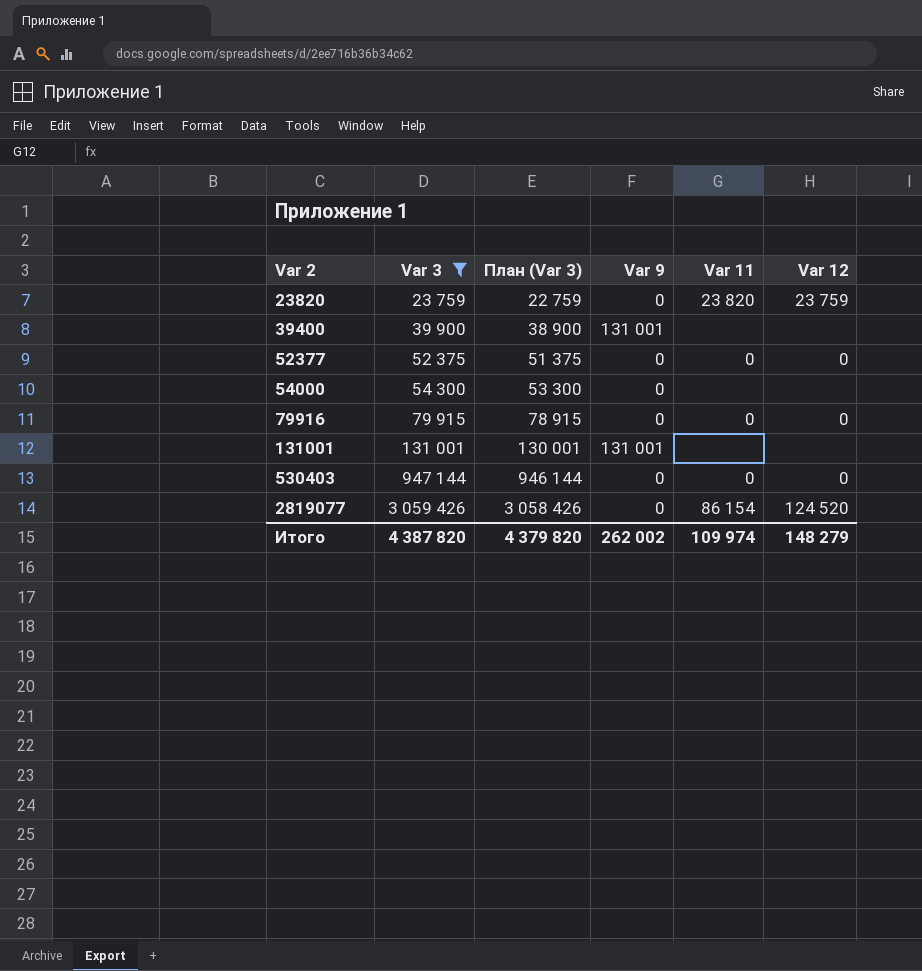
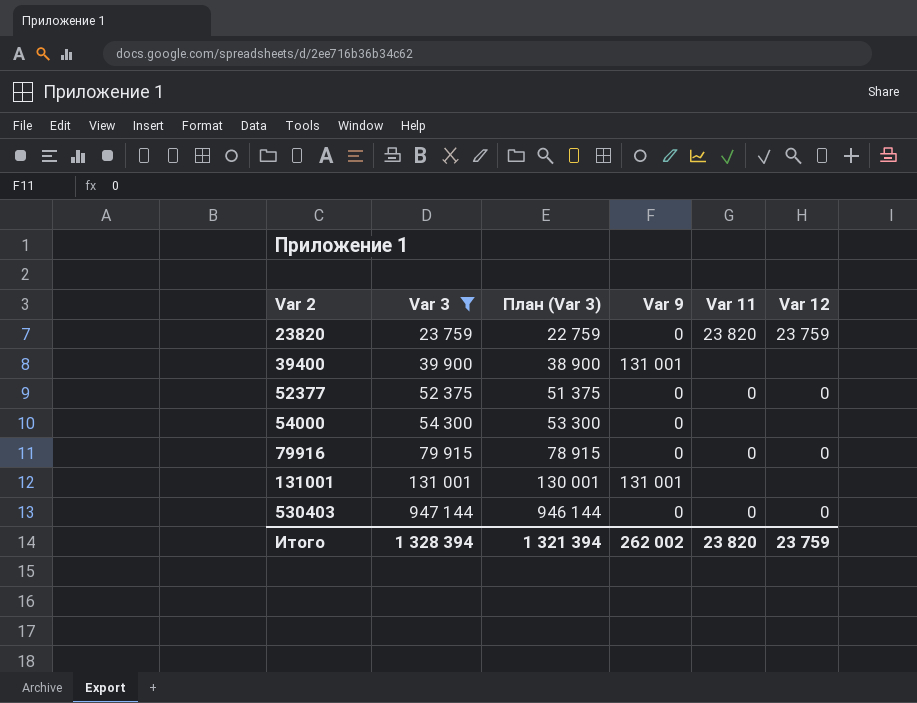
row 2819077: 3 059 426 | 3 058 426 | 0 | 86 154 | 124 520 -> none
Итого | Var 3: 4 387 820 -> 1 328 394
Итого | План (Var 3): 4 379 820 -> 1 321 394
Итого | Var 11: 109 974 -> 23 820
Итого | Var 12: 148 279 -> 23 759

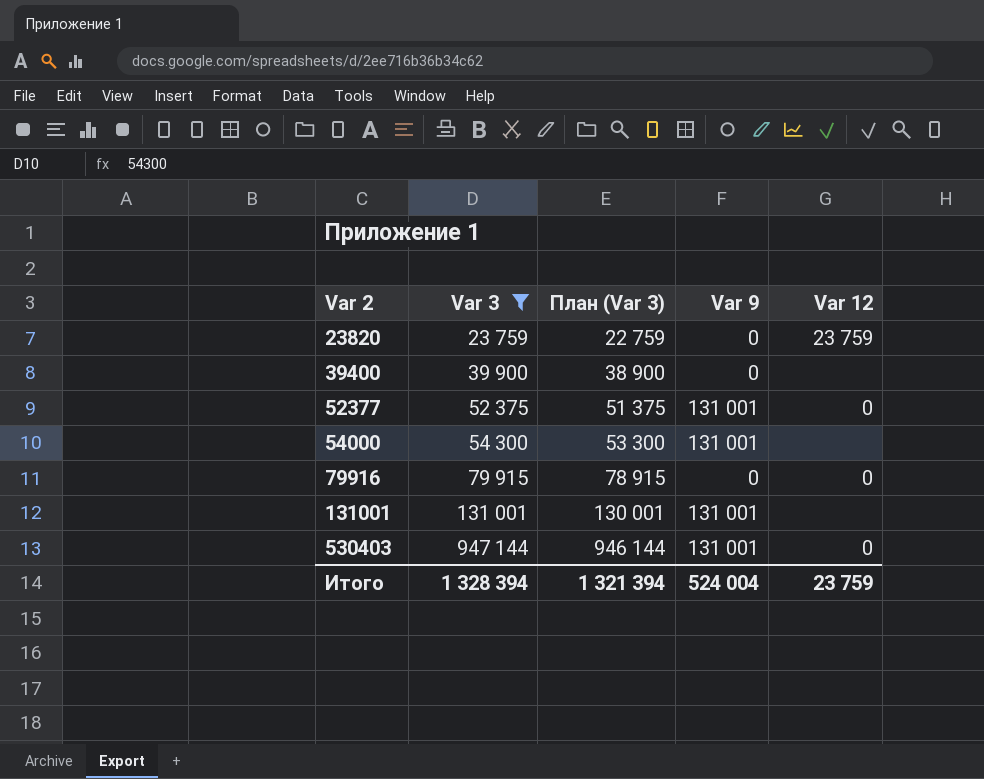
column Var 11 | position: 5 -> none
39400 | Var 9: 131 001 -> 0
52377 | Var 9: 0 -> 131 001
54000 | Var 9: 0 -> 131 001
530403 | Var 9: 0 -> 131 001
Итого | Var 9: 262 002 -> 524 004

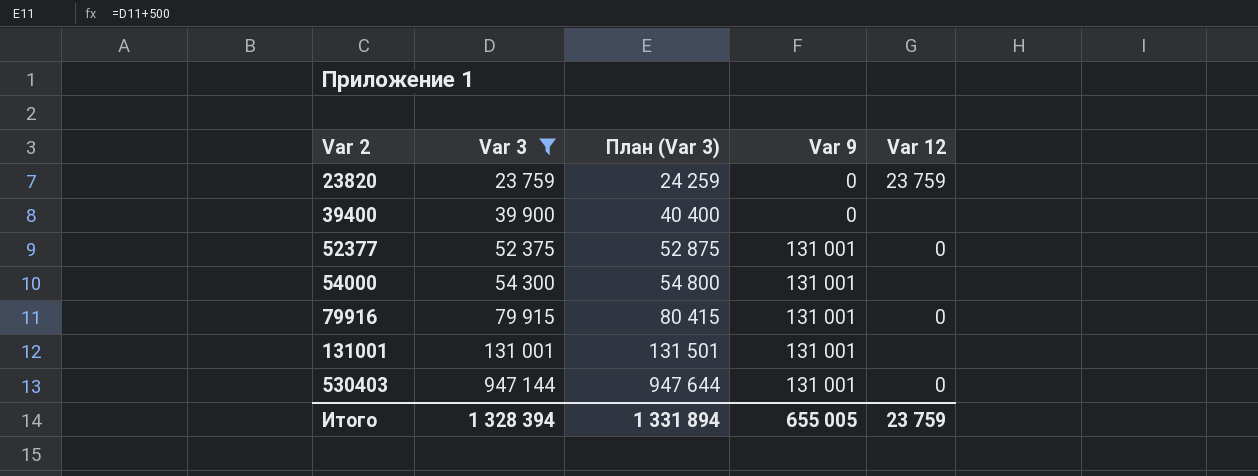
column План (Var 3) | formula: [Var 3] - 1000 -> [Var 3] + 500
79916 | Var 9: 0 -> 131 001
Итого | План (Var 3): 1 321 394 -> 1 331 894
Итого | Var 9: 524 004 -> 655 005

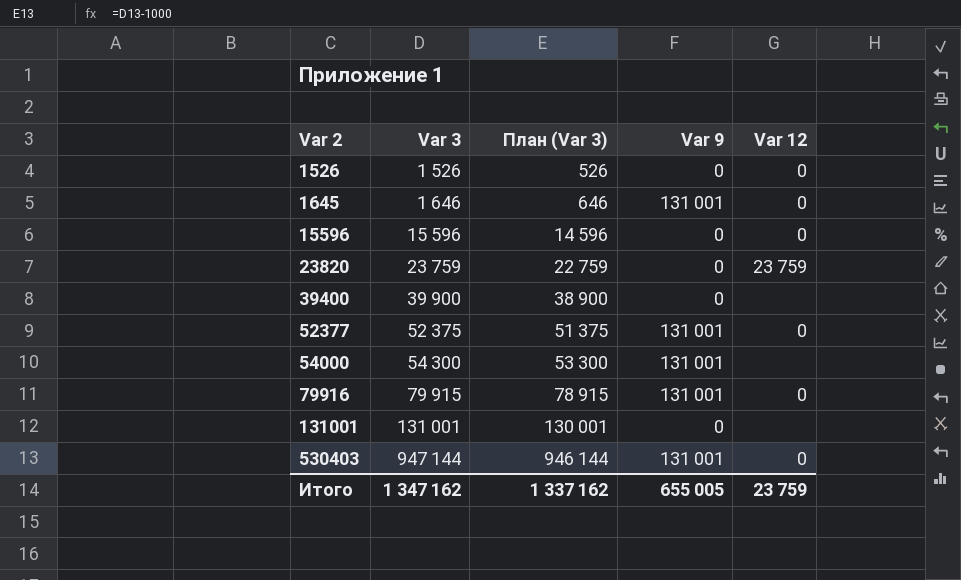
filter: Var 3 >= 23 759 -> none
column План (Var 3) | formula: [Var 3] + 500 -> [Var 3] - 1000
131001 | Var 9: 131 001 -> 0
Итого | Var 3: 1 328 394 -> 1 347 162
Итого | План (Var 3): 1 331 894 -> 1 337 162

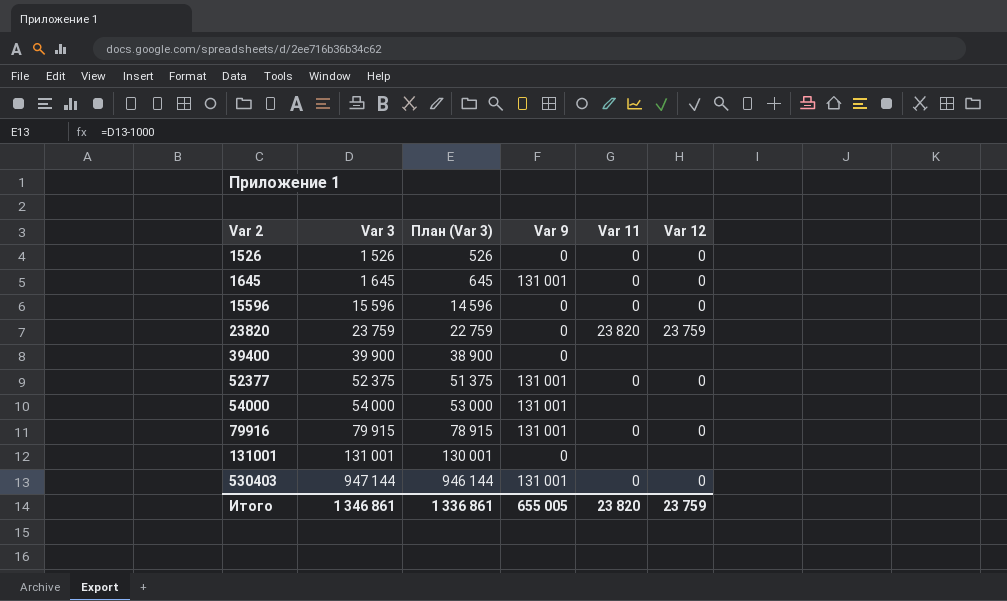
column Var 11 | position: none -> 5
1645 | Var 3: 1 646 -> 1 645
1645 | План (Var 3): 646 -> 645
54000 | Var 3: 54 300 -> 54 000
54000 | План (Var 3): 53 300 -> 53 000
Итого | Var 3: 1 347 162 -> 1 346 861
Итого | План (Var 3): 1 337 162 -> 1 336 861

